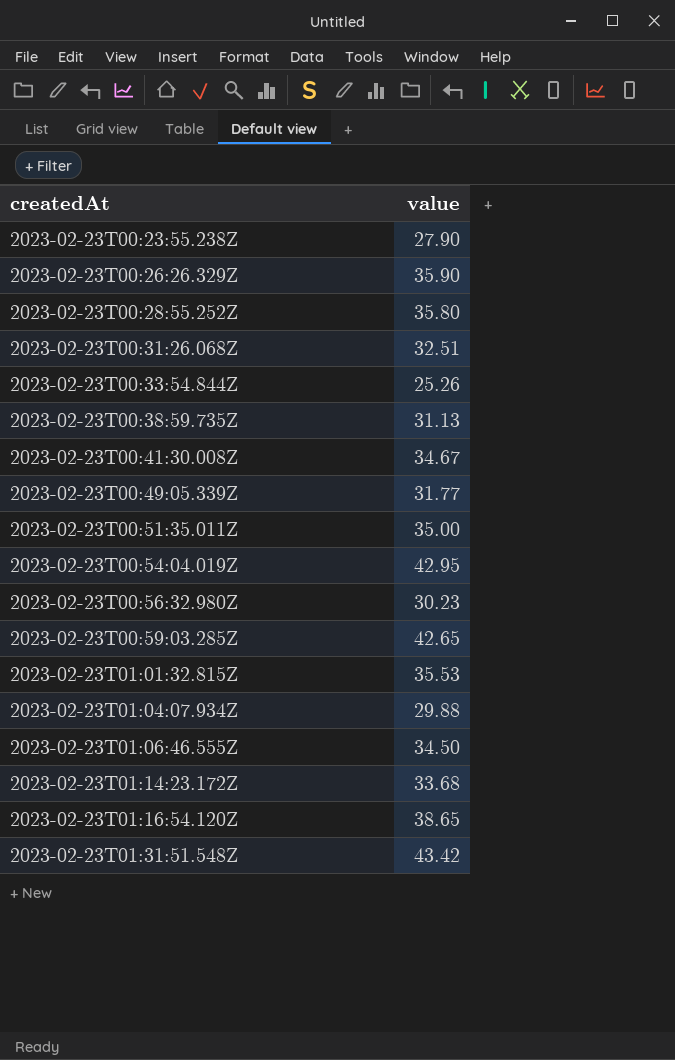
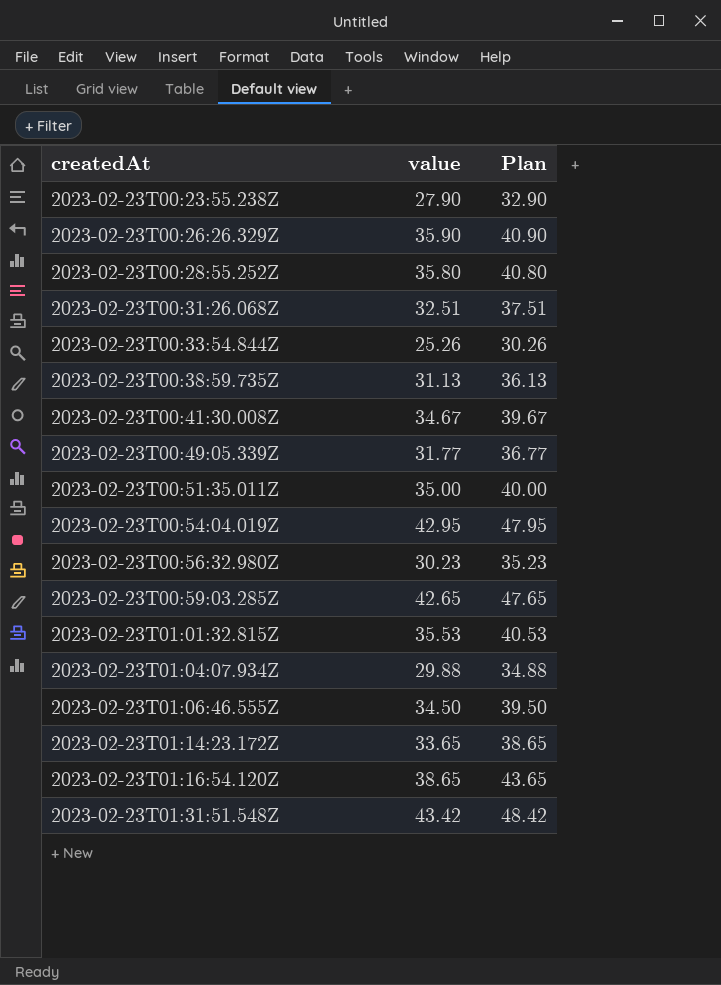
column Plan | formula: none -> [value] + 5
2023-02-23T01:14:23.172Z | value: 33.68 -> 33.65

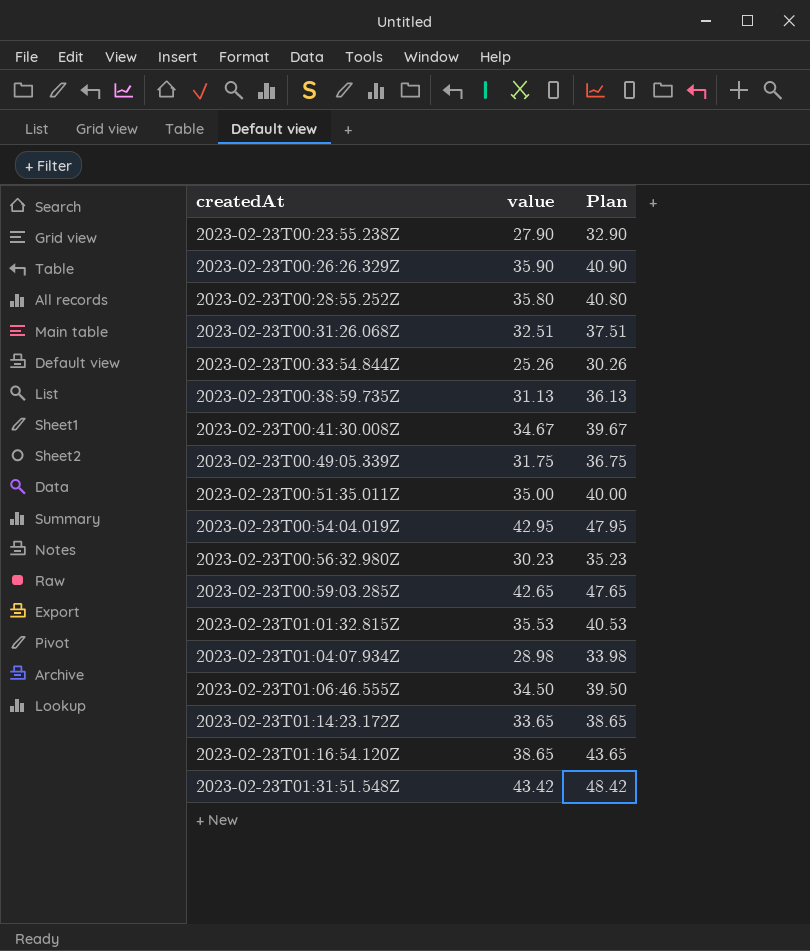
2023-02-23T00:49:05.339Z | value: 31.77 -> 31.75
2023-02-23T00:49:05.339Z | Plan: 36.77 -> 36.75
2023-02-23T01:04:07.934Z | value: 29.88 -> 28.98
2023-02-23T01:04:07.934Z | Plan: 34.88 -> 33.98

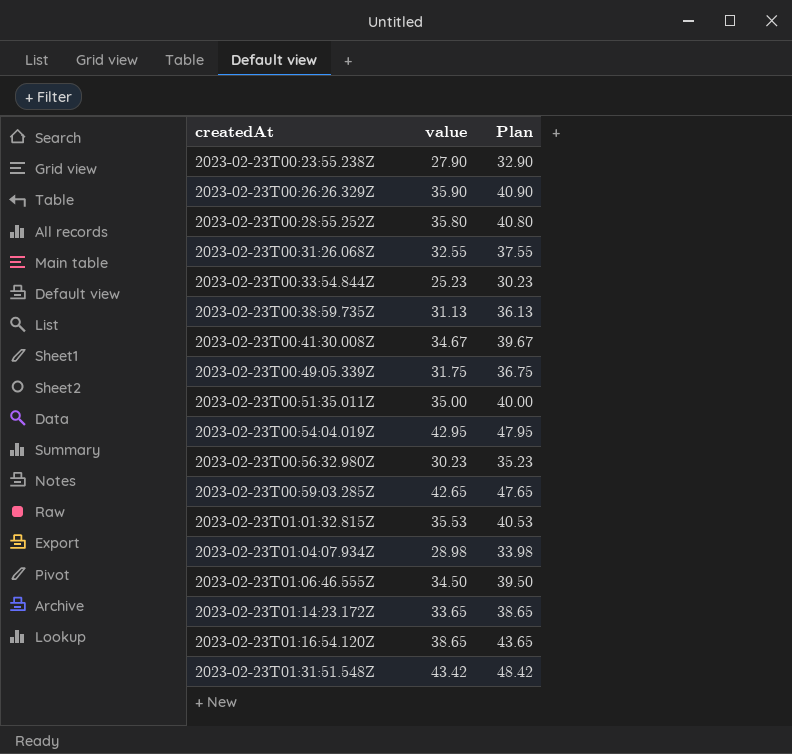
2023-02-23T00:31:26.068Z | value: 32.51 -> 32.55
2023-02-23T00:31:26.068Z | Plan: 37.51 -> 37.55
2023-02-23T00:33:54.844Z | value: 25.26 -> 25.23
2023-02-23T00:33:54.844Z | Plan: 30.26 -> 30.23

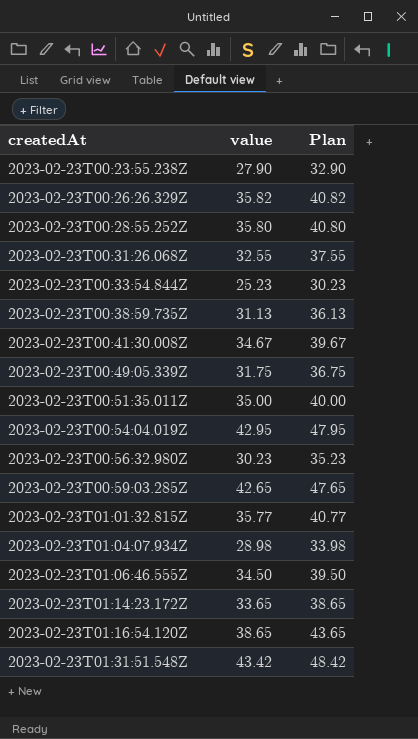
2023-02-23T00:26:26.329Z | value: 35.90 -> 35.82
2023-02-23T00:26:26.329Z | Plan: 40.90 -> 40.82
2023-02-23T01:01:32.815Z | value: 35.53 -> 35.77
2023-02-23T01:01:32.815Z | Plan: 40.53 -> 40.77

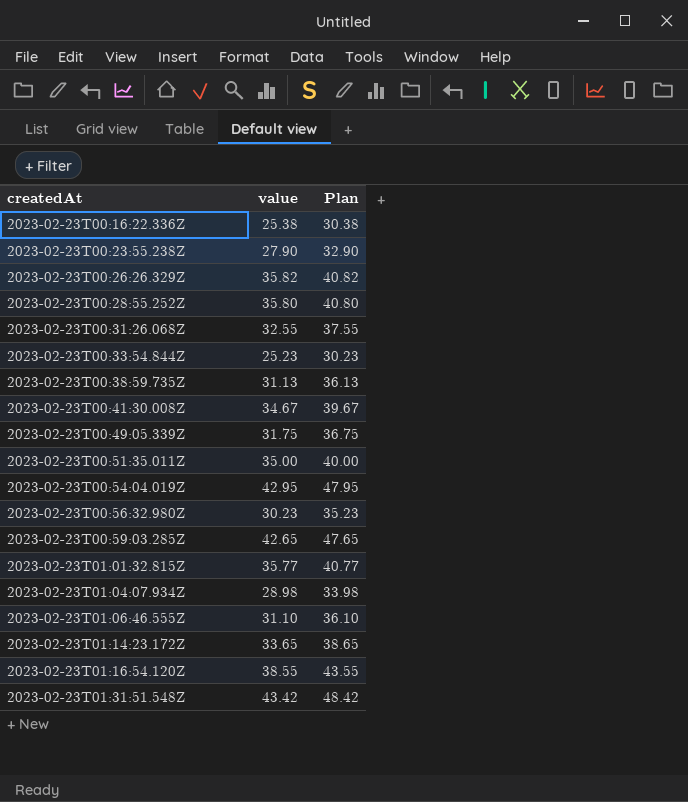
row 2023-02-23T00:16:22.336Z: none -> 25.38 | 30.38
2023-02-23T01:06:46.555Z | value: 34.50 -> 31.10
2023-02-23T01:06:46.555Z | Plan: 39.50 -> 36.10
2023-02-23T01:16:54.120Z | value: 38.65 -> 38.55
2023-02-23T01:16:54.120Z | Plan: 43.65 -> 43.55

